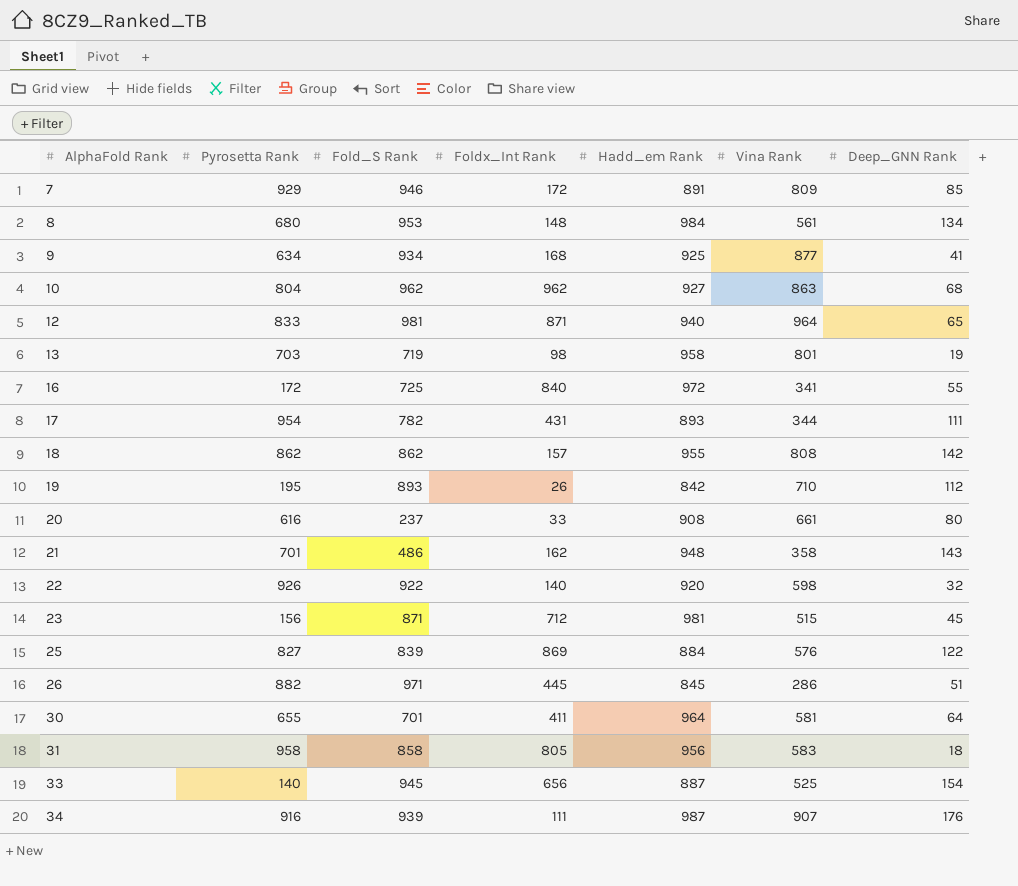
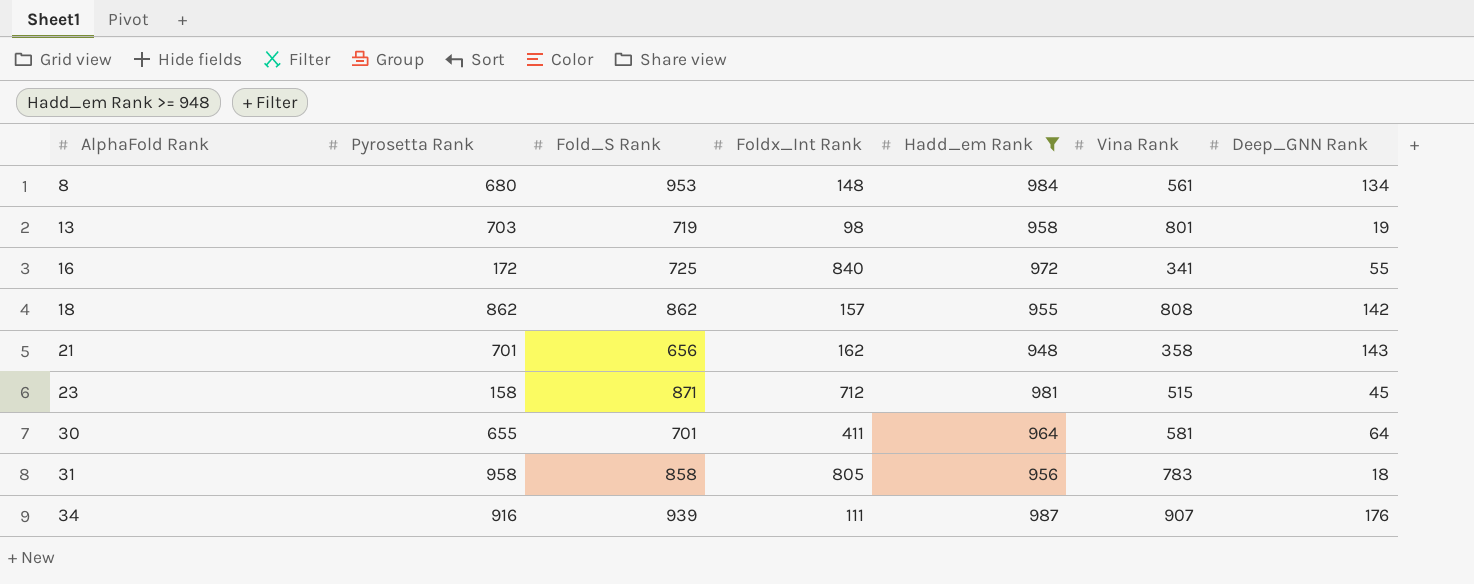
filter: none -> Hadd_em Rank >= 948
21 | Fold_S Rank: 486 -> 656
23 | Pyrosetta Rank: 156 -> 158
31 | Vina Rank: 583 -> 783

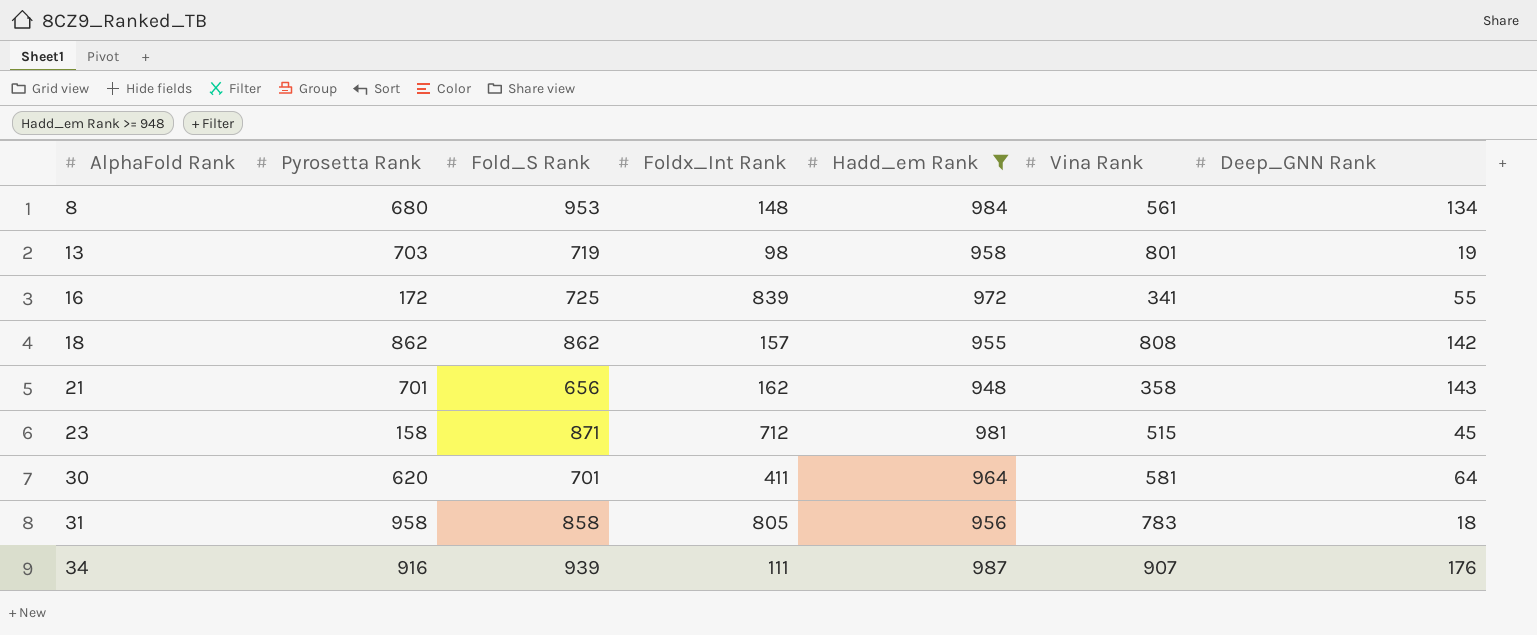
16 | Foldx_Int Rank: 840 -> 839
30 | Pyrosetta Rank: 655 -> 620

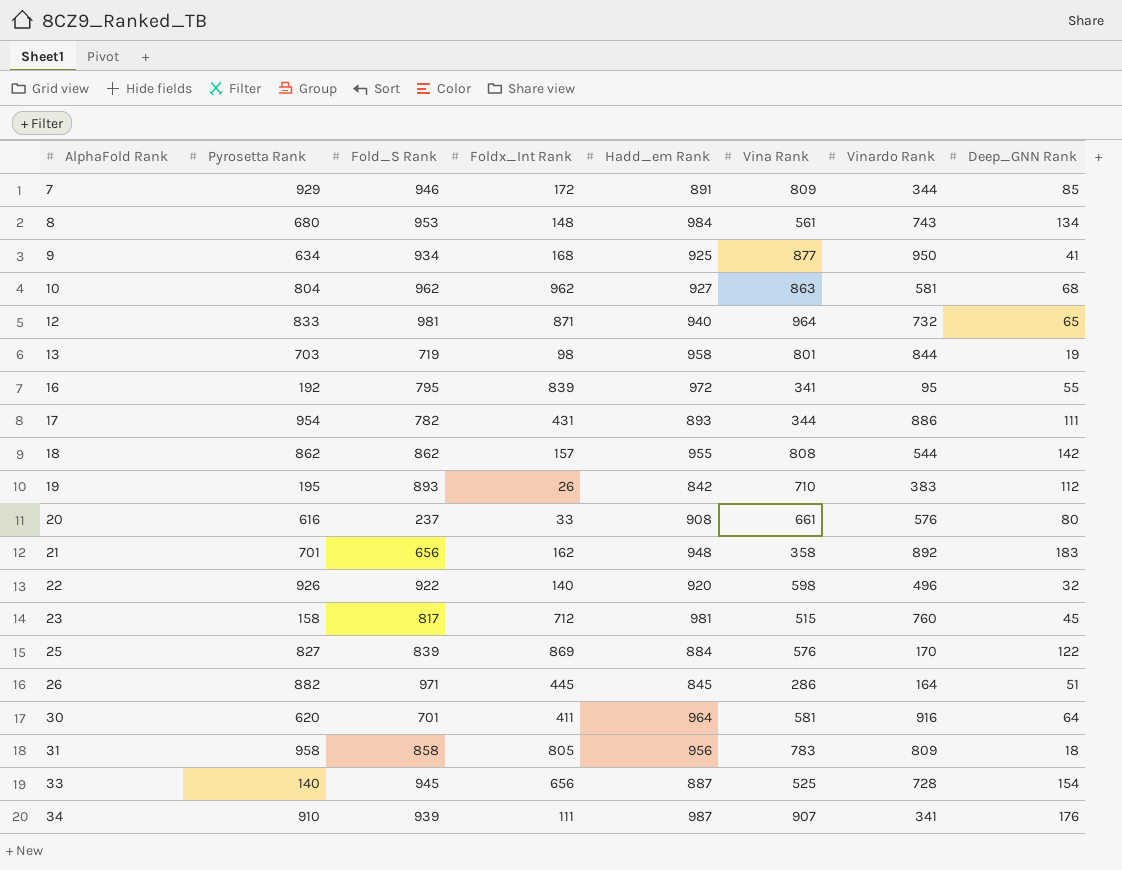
filter: Hadd_em Rank >= 948 -> none
column Vinardo Rank | position: none -> 7
16 | Pyrosetta Rank: 172 -> 192
16 | Fold_S Rank: 725 -> 795
21 | Deep_GNN Rank: 143 -> 183
23 | Fold_S Rank: 871 -> 817
34 | Pyrosetta Rank: 916 -> 910

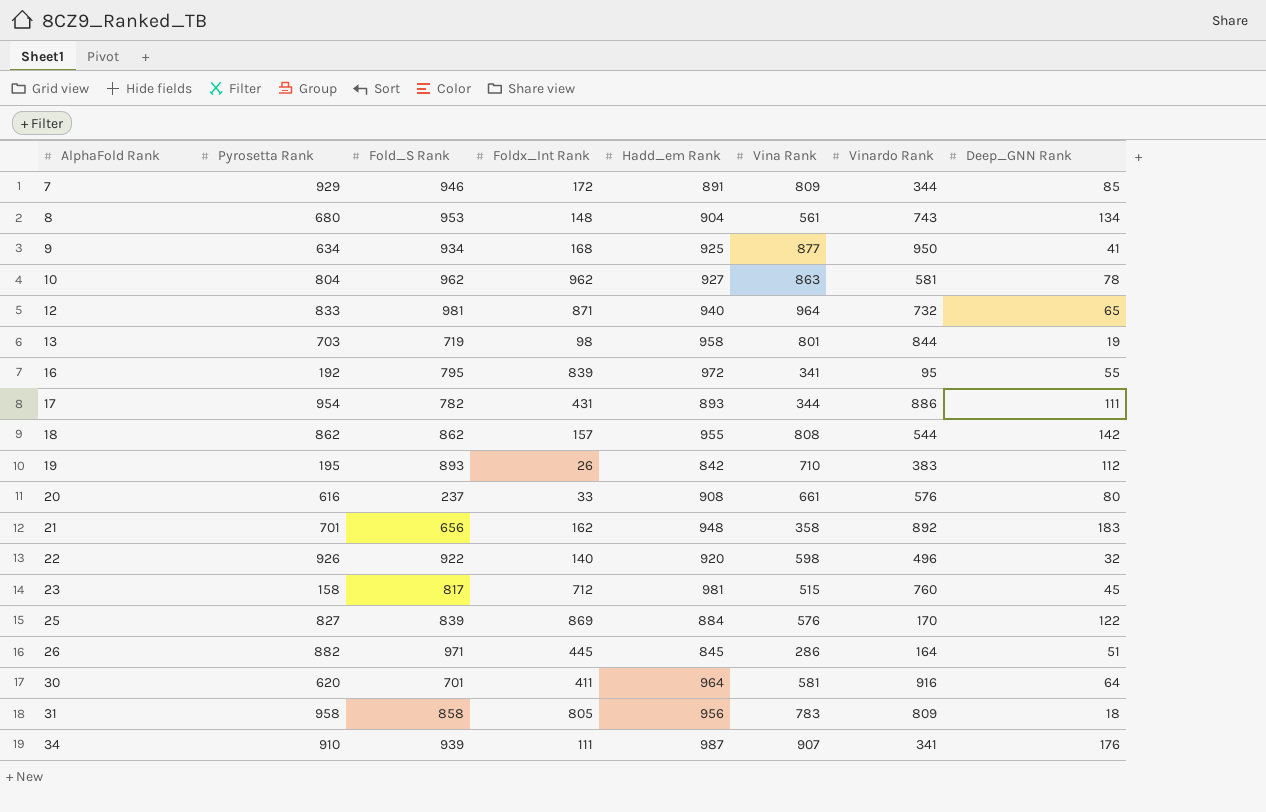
row 33: 140 | 945 | 656 | 887 | 525 | 728 | 154 -> none
8 | Hadd_em Rank: 984 -> 904
10 | Deep_GNN Rank: 68 -> 78

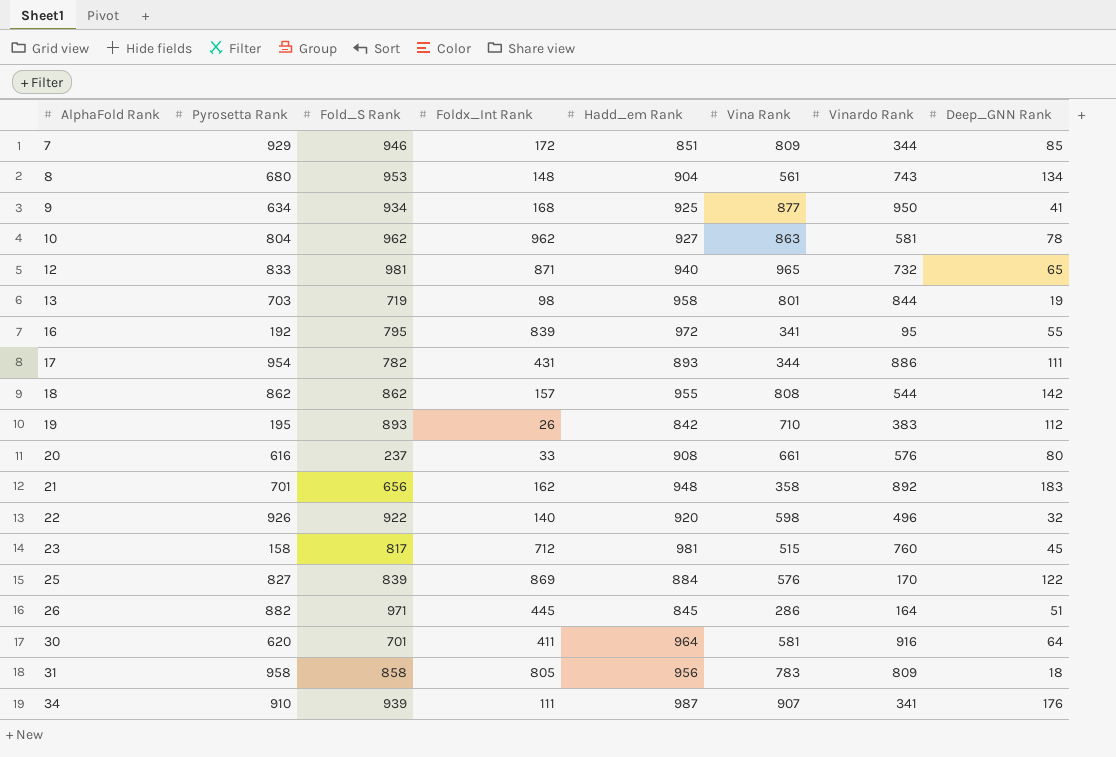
7 | Hadd_em Rank: 891 -> 851
12 | Vina Rank: 964 -> 965

